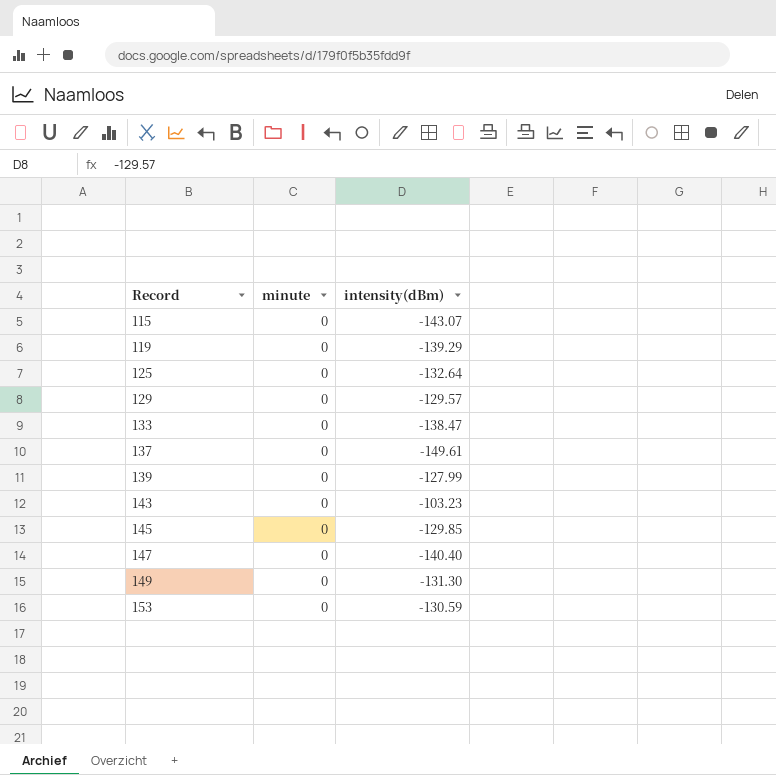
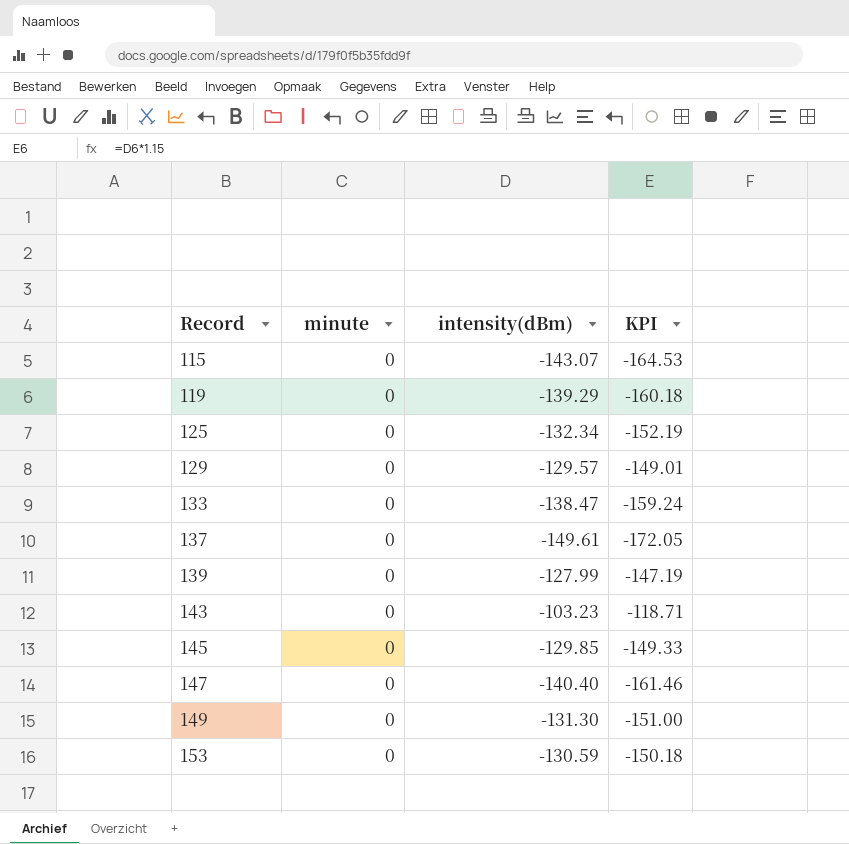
column KPI | formula: none -> [intensity(dBm)] * 1.15
125 | intensity(dBm): -132.64 -> -132.34

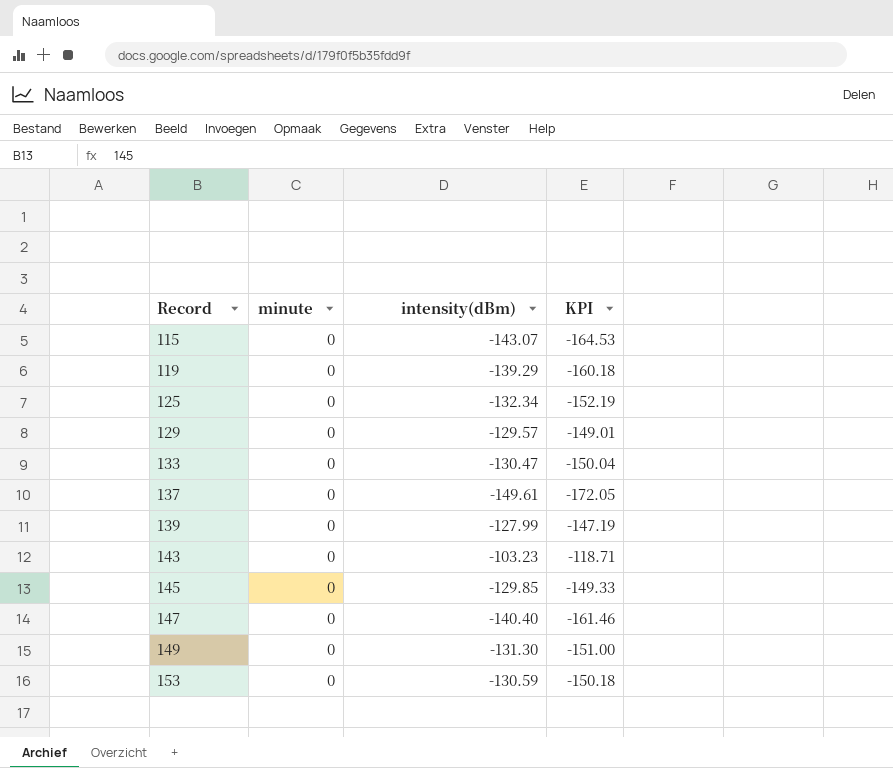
133 | intensity(dBm): -138.47 -> -130.47
133 | KPI: -159.24 -> -150.04

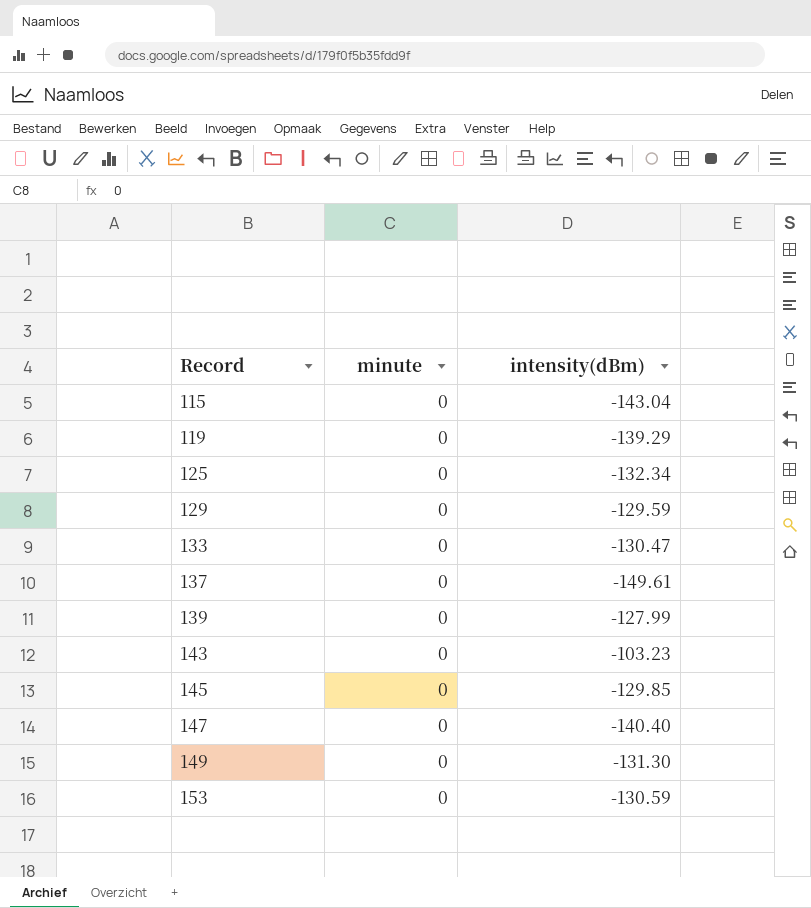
column KPI | formula: [intensity(dBm)] * 1.15 -> none
115 | intensity(dBm): -143.07 -> -143.04
129 | intensity(dBm): -129.57 -> -129.59

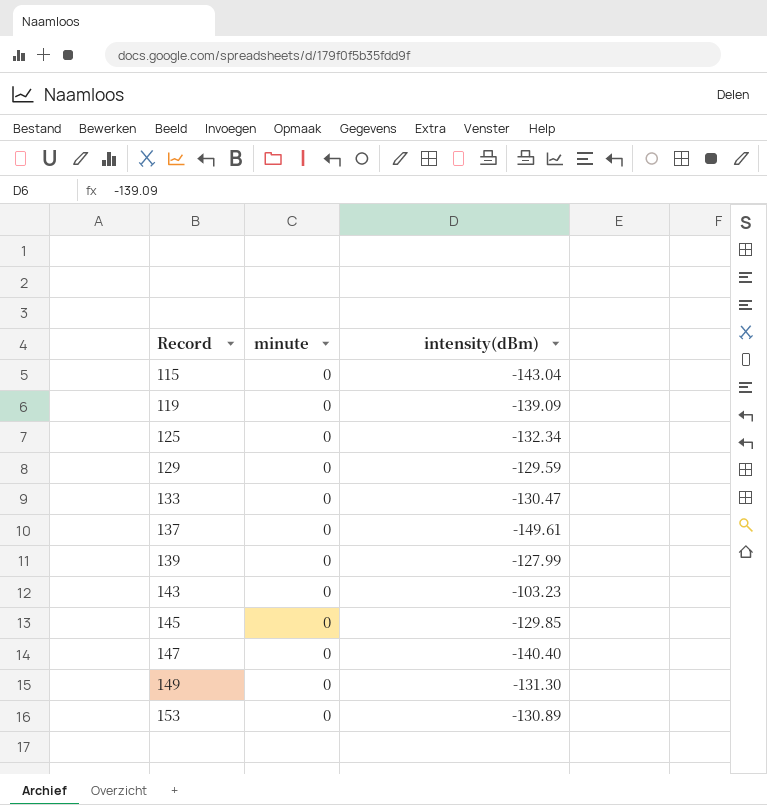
119 | intensity(dBm): -139.29 -> -139.09
153 | intensity(dBm): -130.59 -> -130.89

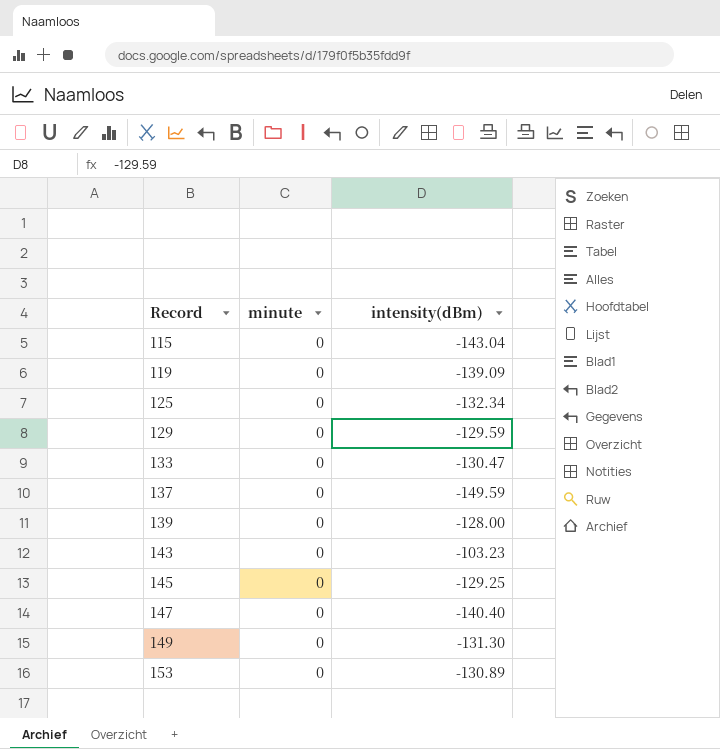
137 | intensity(dBm): -149.61 -> -149.59
139 | intensity(dBm): -127.99 -> -128.00
145 | intensity(dBm): -129.85 -> -129.25

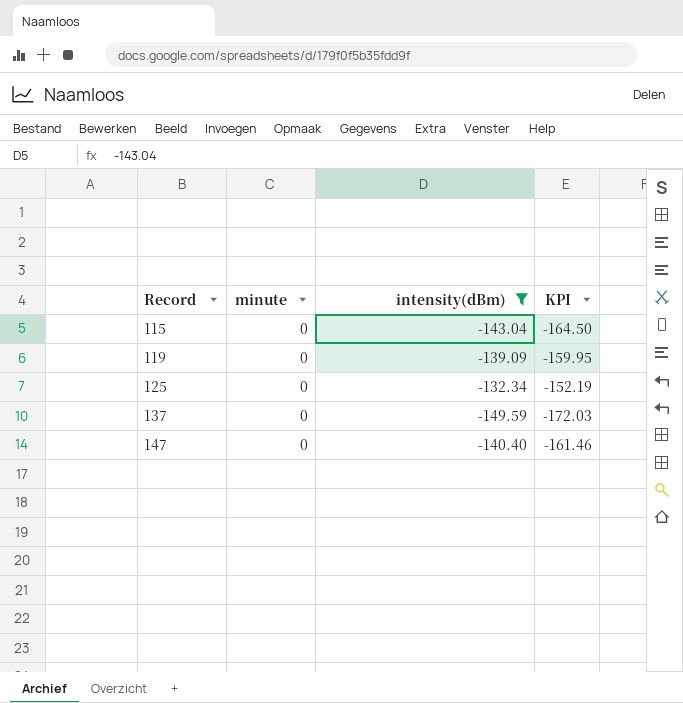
filter: none -> intensity(dBm) <= -132.34
column KPI | formula: none -> [intensity(dBm)] * 1.15

